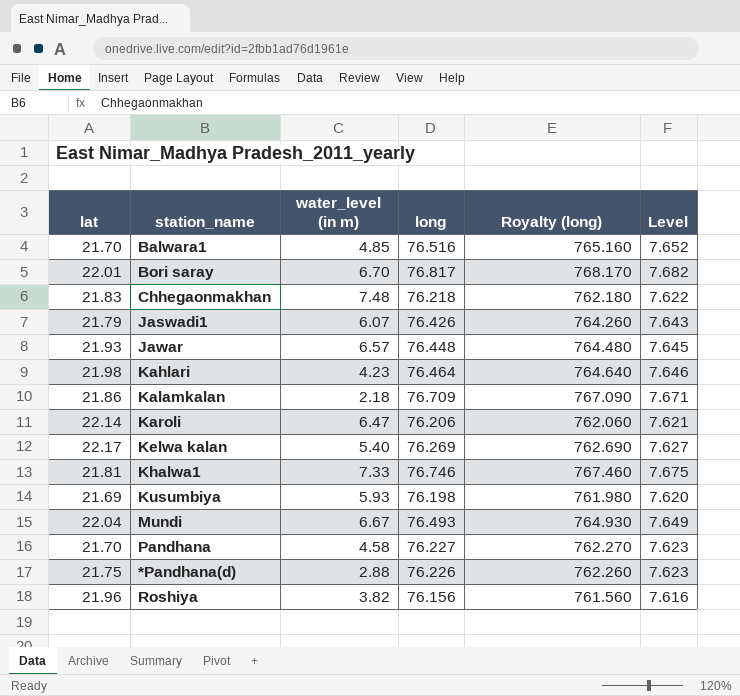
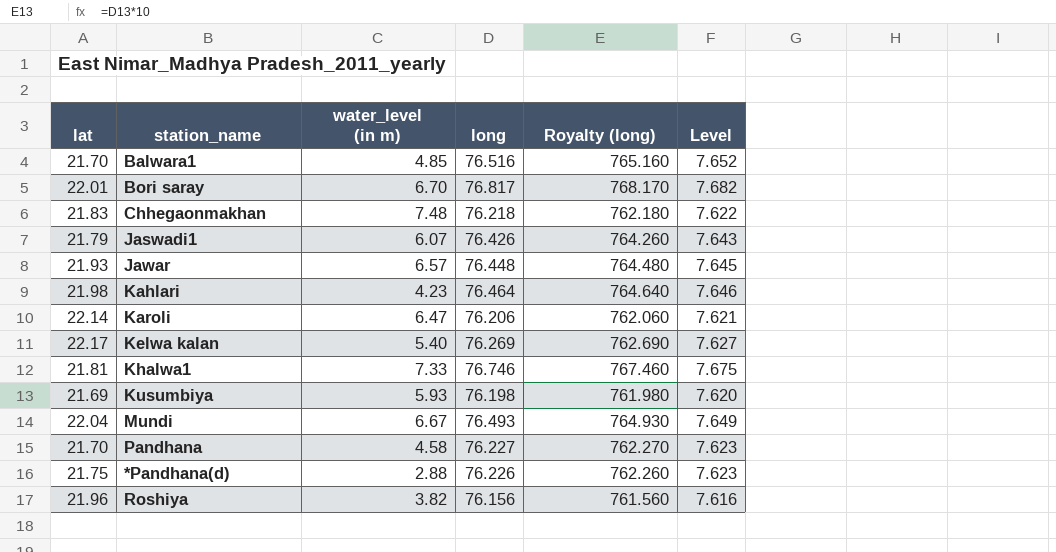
row Kalamkalan: 21.86 | 2.18 | 76.709 | 767.090 | 7.671 -> none

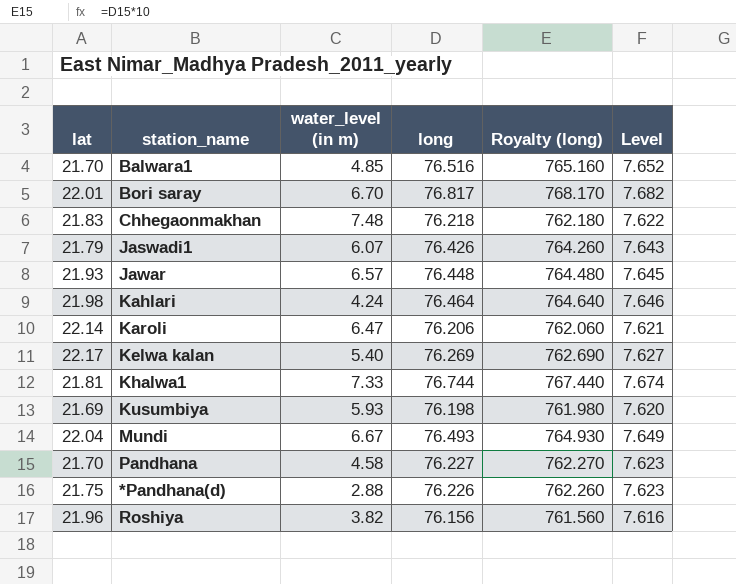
Kahlari | water_level (in m): 4.23 -> 4.24
Khalwa1 | long: 76.746 -> 76.744
Khalwa1 | Royalty (long): 767.460 -> 767.440
Khalwa1 | Level: 7.675 -> 7.674

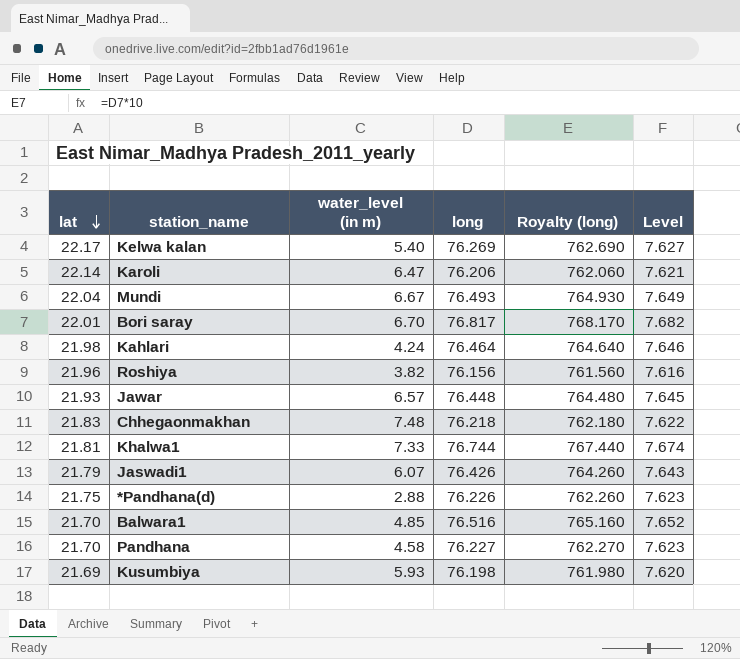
row order: none -> lat descending

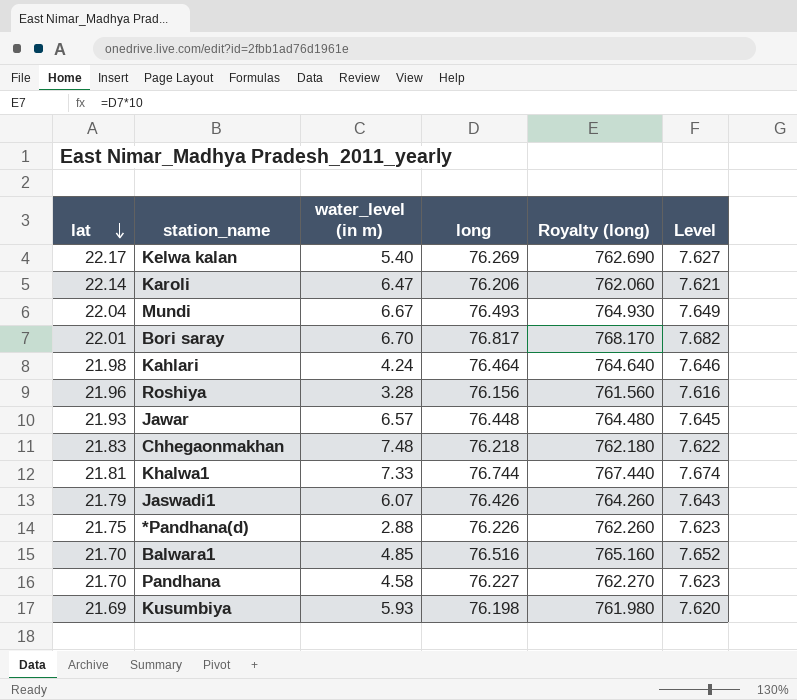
Roshiya | water_level (in m): 3.82 -> 3.28

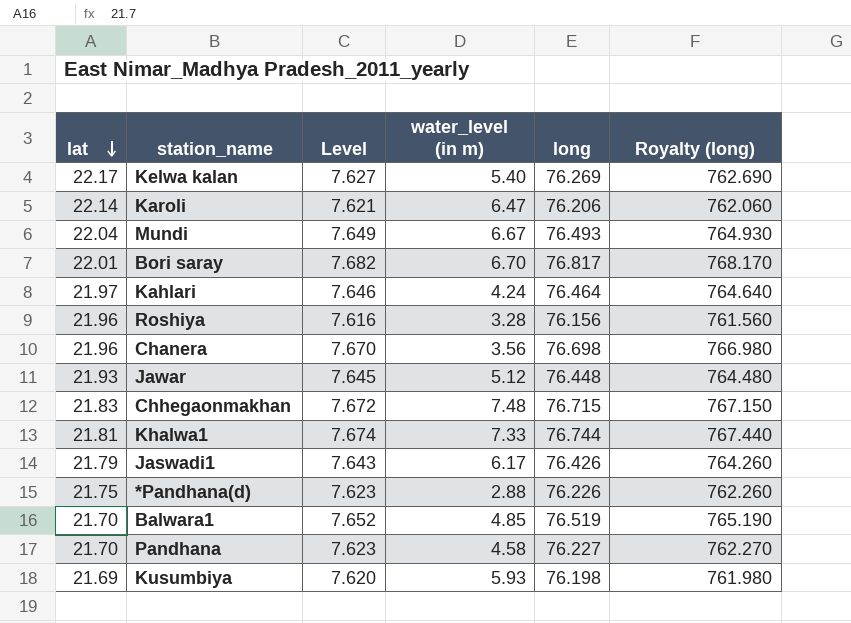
column Level | position: 6 -> 3
Kahlari | lat: 21.98 -> 21.97
row Chanera: none -> 21.96 | 7.670 | 3.56 | 76.698 | 766.980
Jawar | water_level (in m): 6.57 -> 5.12
Chhegaonmakhan | Level: 7.622 -> 7.672
Chhegaonmakhan | long: 76.218 -> 76.715
Chhegaonmakhan | Royalty (long): 762.180 -> 767.150
Jaswadi1 | water_level (in m): 6.07 -> 6.17
Balwara1 | long: 76.516 -> 76.519
Balwara1 | Royalty (long): 765.160 -> 765.190

